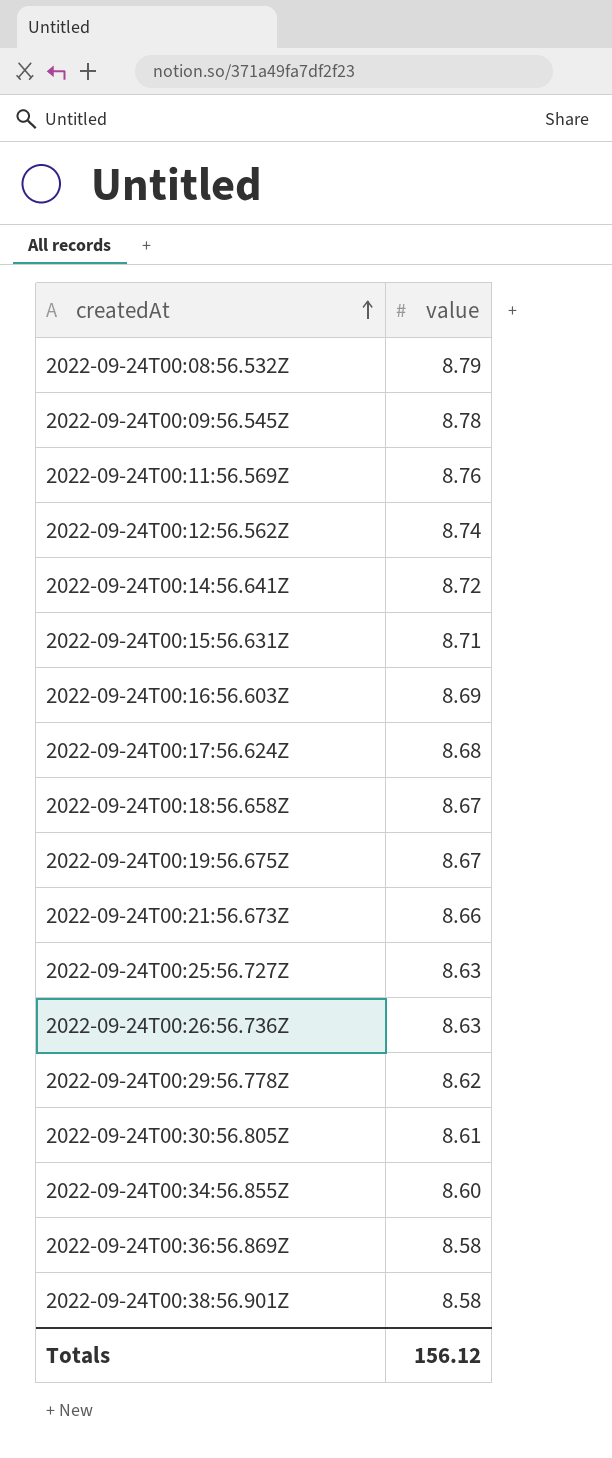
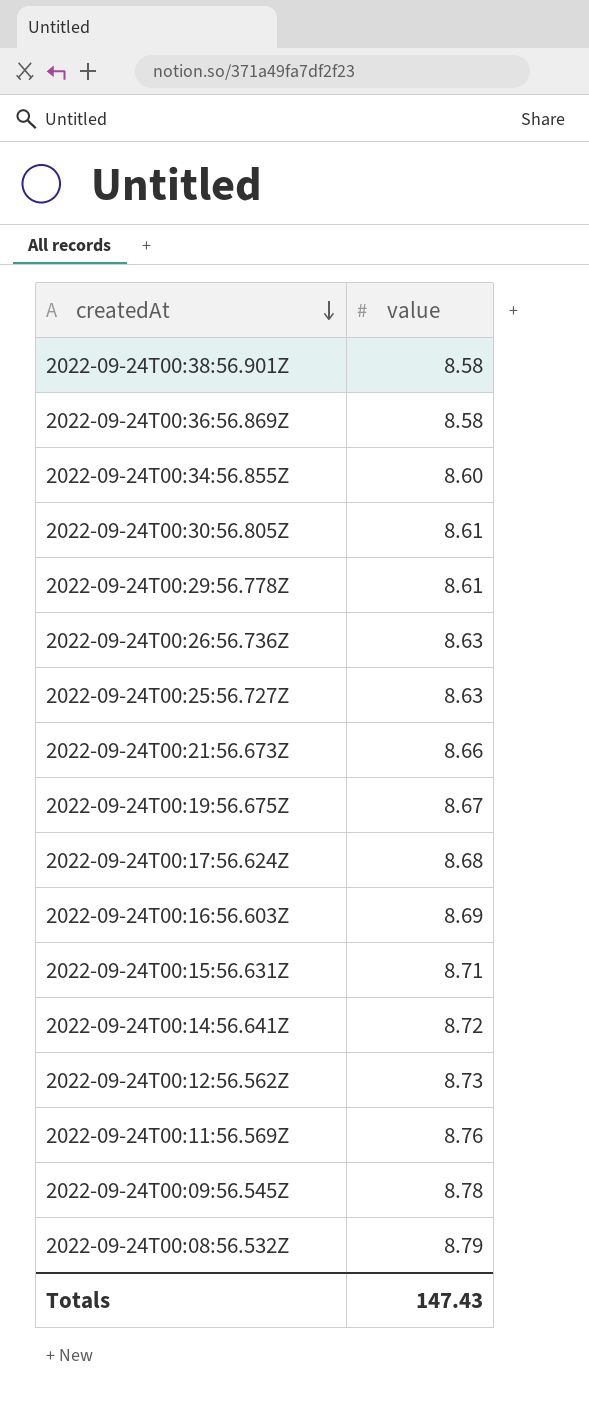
row order: createdAt ascending -> createdAt descending
row 2022-09-24T00:18:56.658Z: 8.67 -> none
2022-09-24T00:29:56.778Z | value: 8.62 -> 8.61
2022-09-24T00:12:56.562Z | value: 8.74 -> 8.73
Totals | value: 156.12 -> 147.43

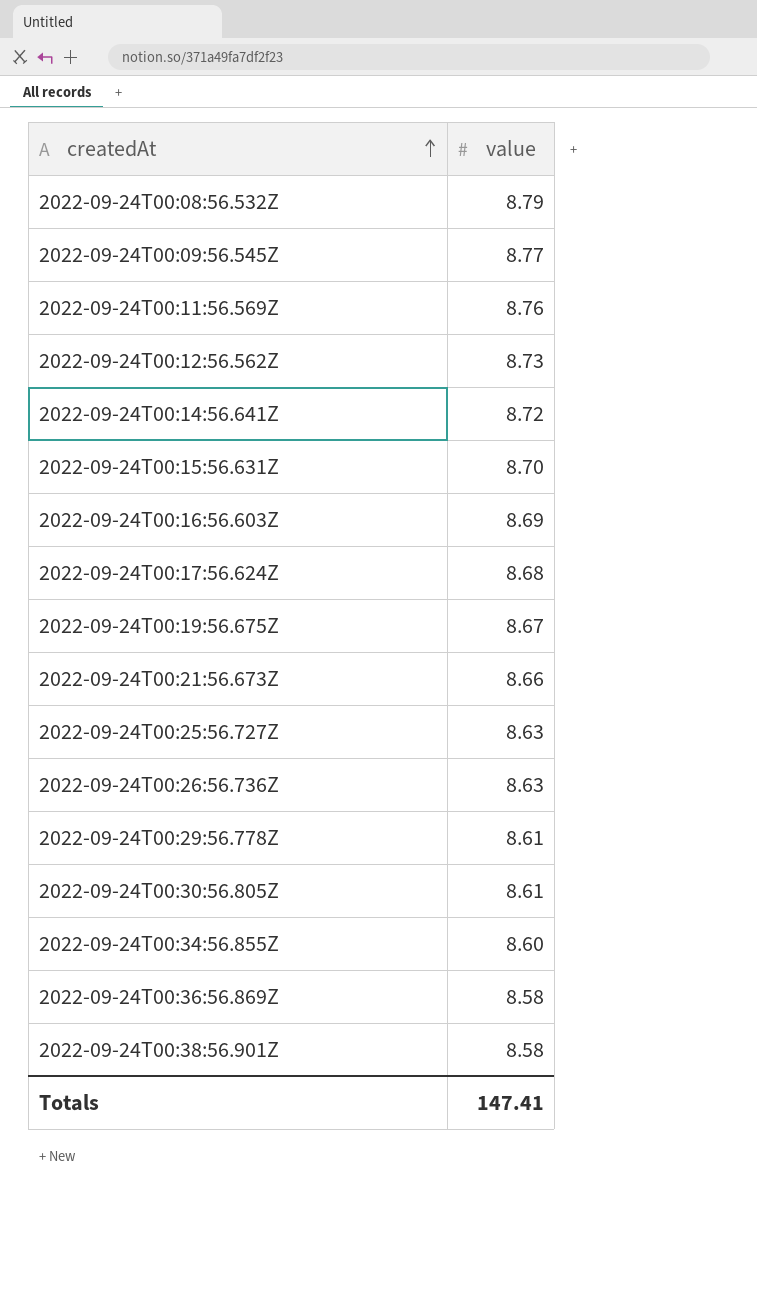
row order: createdAt descending -> createdAt ascending
2022-09-24T00:09:56.545Z | value: 8.78 -> 8.77
2022-09-24T00:15:56.631Z | value: 8.71 -> 8.70
Totals | value: 147.43 -> 147.41

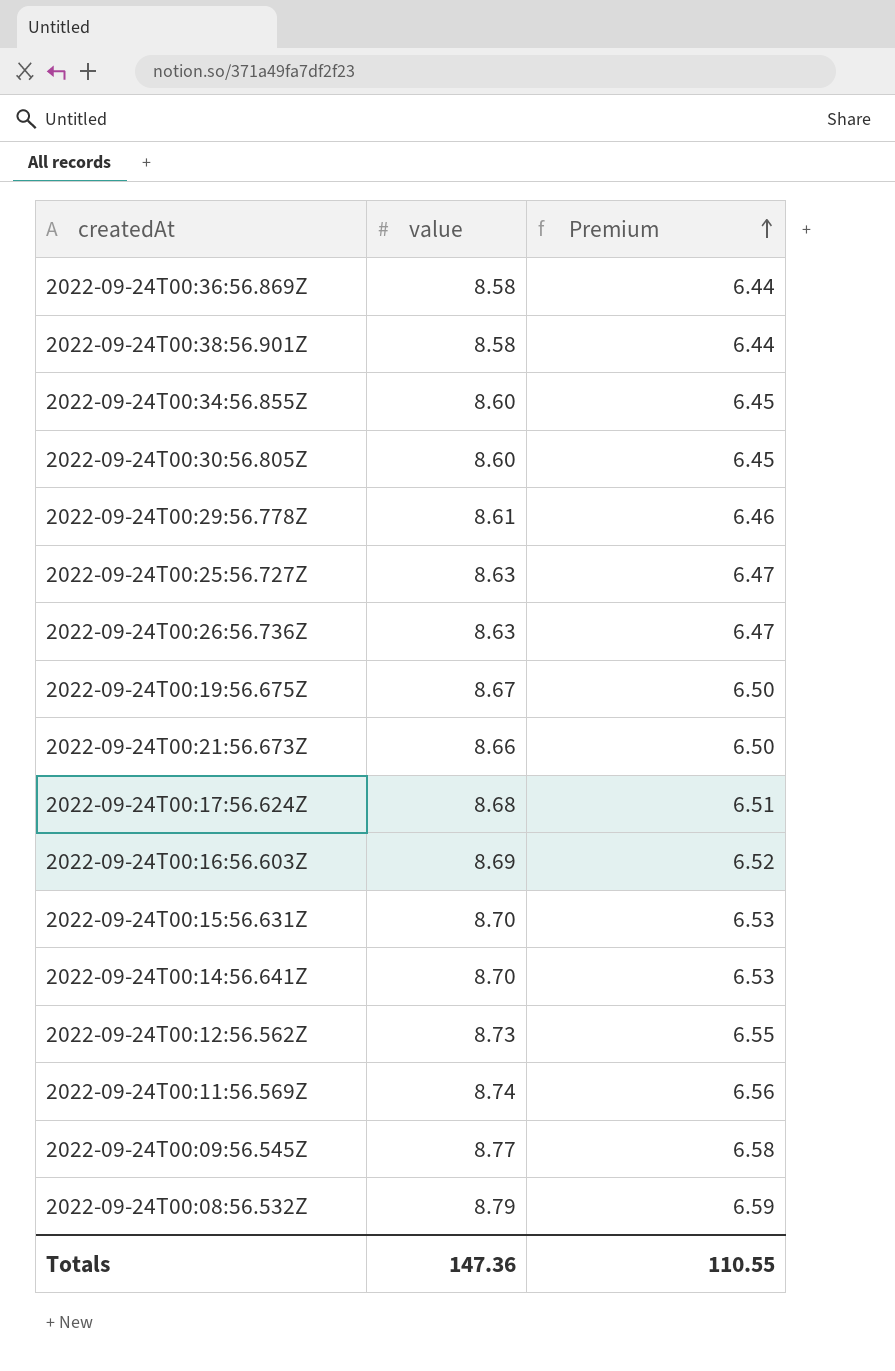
row order: createdAt ascending -> Premium ascending
column Premium | formula: none -> [value] * 0.75
2022-09-24T00:30:56.805Z | value: 8.61 -> 8.60
2022-09-24T00:14:56.641Z | value: 8.72 -> 8.70
2022-09-24T00:11:56.569Z | value: 8.76 -> 8.74
Totals | value: 147.41 -> 147.36

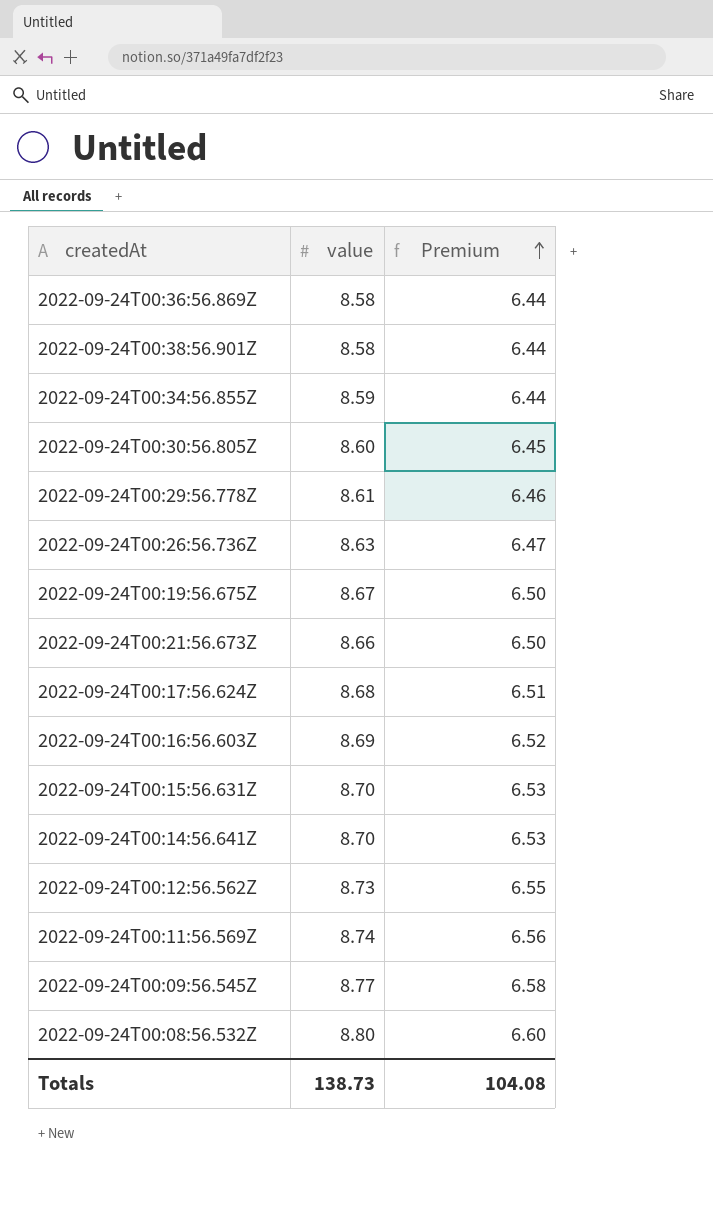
row 2022-09-24T00:25:56.727Z: 8.63 | 6.47 -> none
2022-09-24T00:34:56.855Z | value: 8.60 -> 8.59
2022-09-24T00:34:56.855Z | Premium: 6.45 -> 6.44
2022-09-24T00:08:56.532Z | value: 8.79 -> 8.80
2022-09-24T00:08:56.532Z | Premium: 6.59 -> 6.60
Totals | value: 147.36 -> 138.73
Totals | Premium: 110.55 -> 104.08

